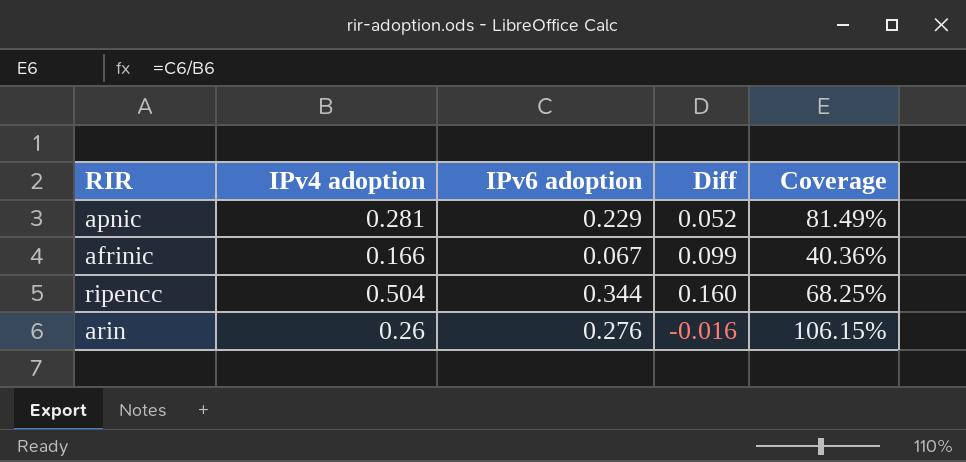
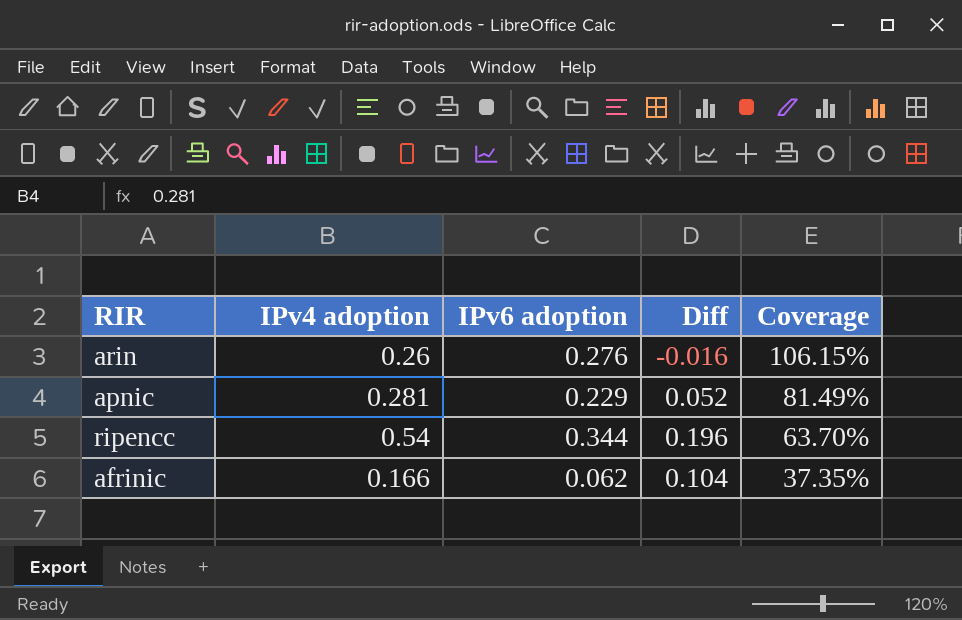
row order: none -> Coverage descending
ripencc | IPv4 adoption: 0.504 -> 0.54
ripencc | Diff: 0.160 -> 0.196
ripencc | Coverage: 68.25% -> 63.70%
afrinic | IPv6 adoption: 0.067 -> 0.062
afrinic | Diff: 0.099 -> 0.104
afrinic | Coverage: 40.36% -> 37.35%

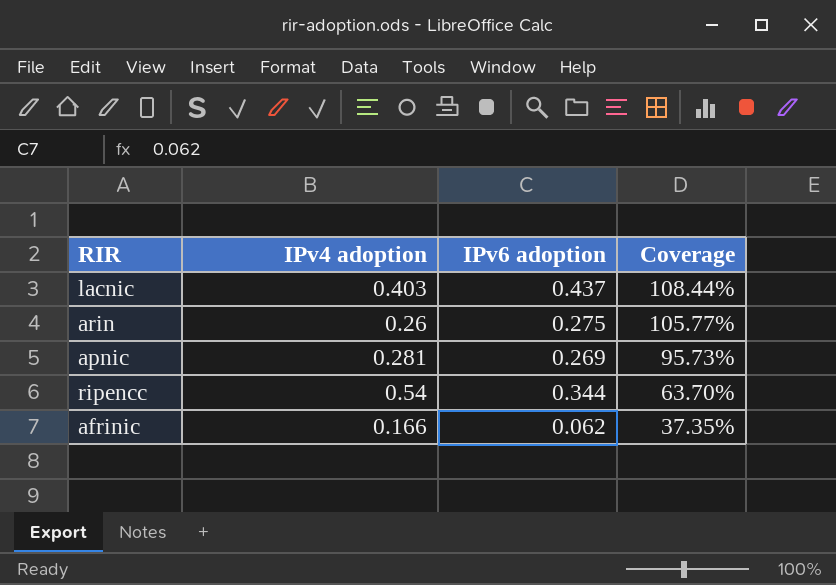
column Diff | formula: [IPv4 adoption] - [IPv6 adoption] -> none
row lacnic: none -> 0.403 | 0.437 | 108.44%
arin | IPv6 adoption: 0.276 -> 0.275
arin | Coverage: 106.15% -> 105.77%
apnic | IPv6 adoption: 0.229 -> 0.269
apnic | Coverage: 81.49% -> 95.73%

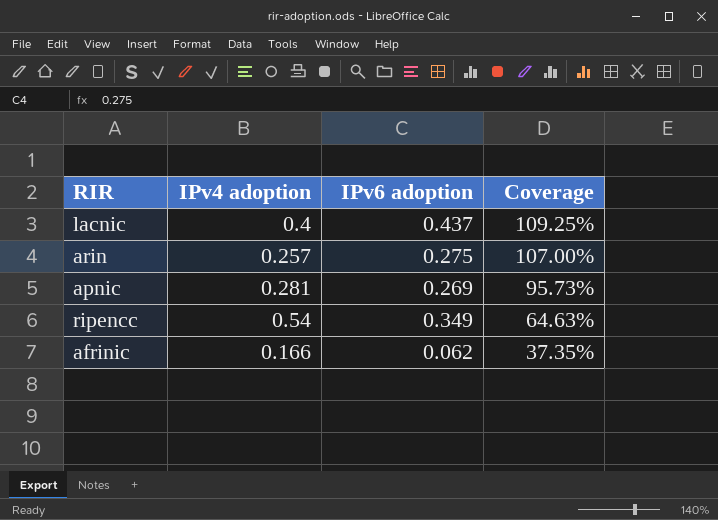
lacnic | IPv4 adoption: 0.403 -> 0.4
lacnic | Coverage: 108.44% -> 109.25%
arin | IPv4 adoption: 0.26 -> 0.257
arin | Coverage: 105.77% -> 107.00%
ripencc | IPv6 adoption: 0.344 -> 0.349
ripencc | Coverage: 63.70% -> 64.63%

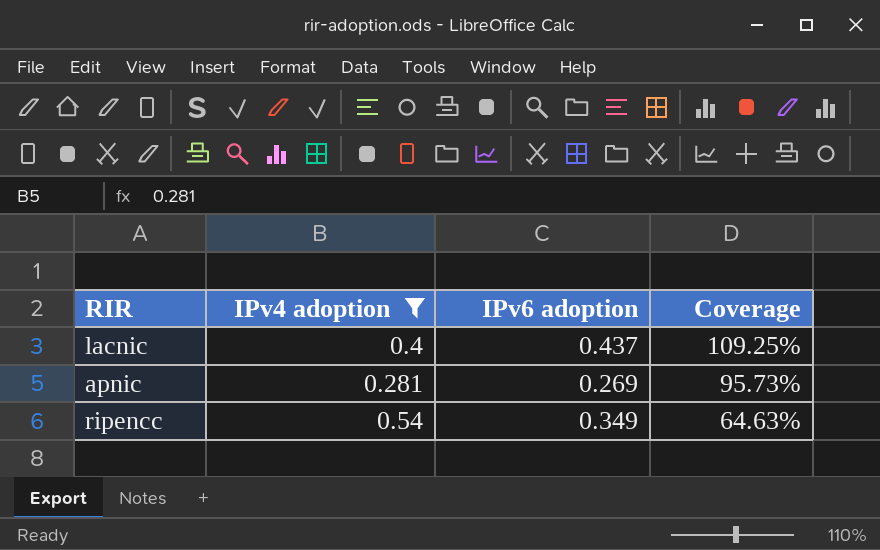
filter: none -> IPv4 adoption >= 0.281

